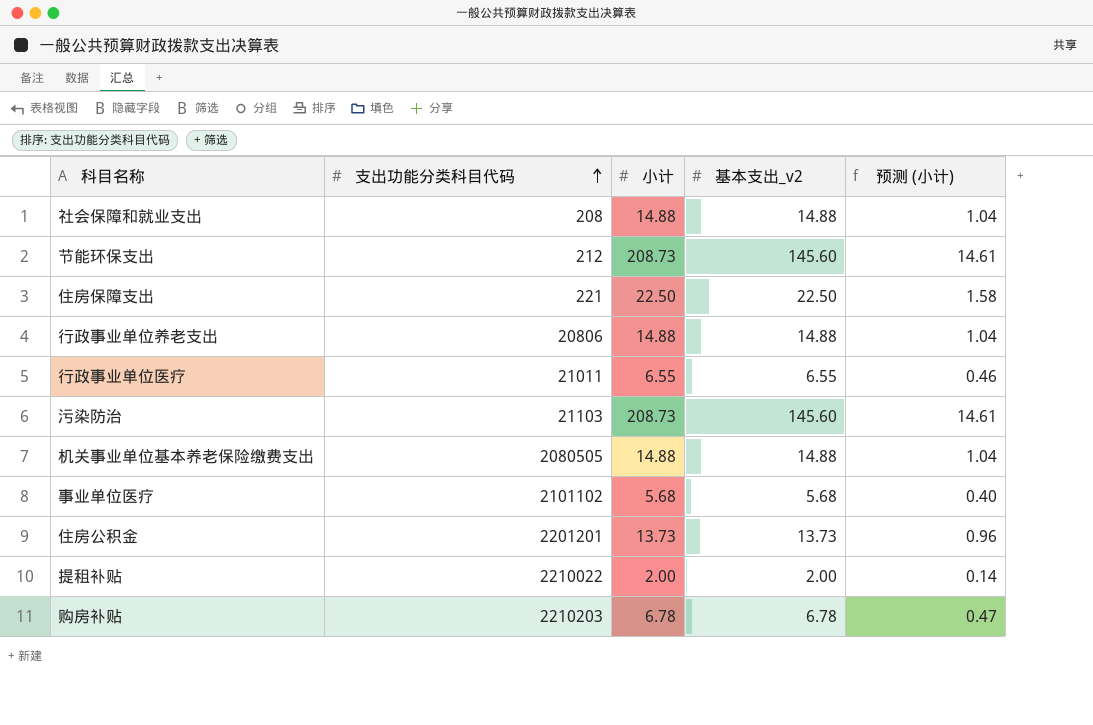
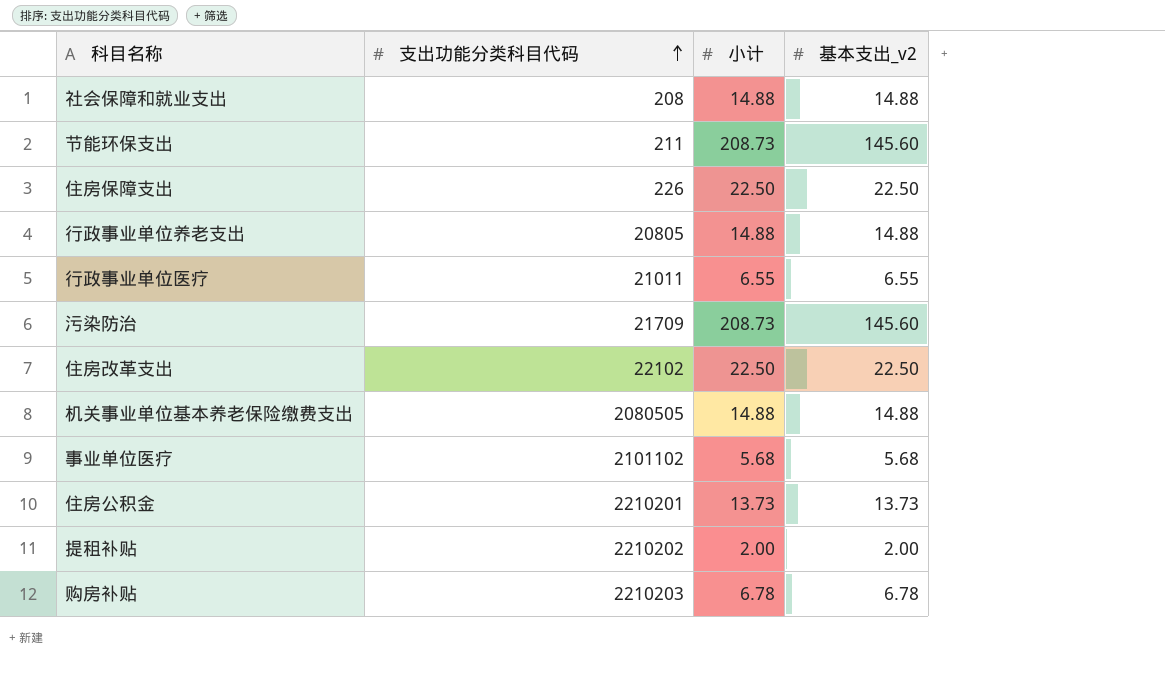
column 预测 (小计) | formula: [小计] * 0.07 -> none
节能环保支出 | 支出功能分类科目代码: 212 -> 211
住房保障支出 | 支出功能分类科目代码: 221 -> 226
行政事业单位养老支出 | 支出功能分类科目代码: 20806 -> 20805
污染防治 | 支出功能分类科目代码: 21103 -> 21709
row 住房改革支出: none -> 22102 | 22.50 | 22.50
住房公积金 | 支出功能分类科目代码: 2201201 -> 2210201
提租补贴 | 支出功能分类科目代码: 2210022 -> 2210202

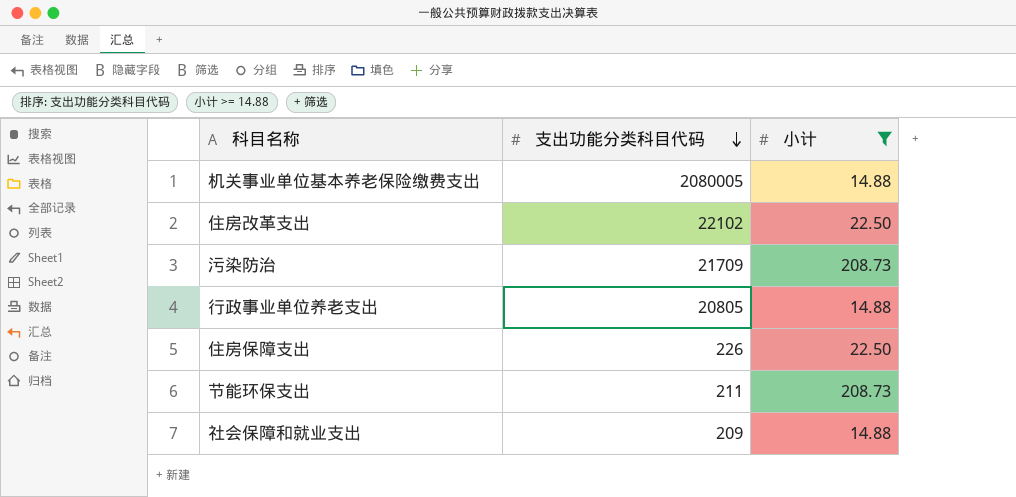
filter: none -> 小计 >= 14.88
row order: 支出功能分类科目代码 ascending -> 支出功能分类科目代码 descending
column 基本支出_v2 | position: 4 -> none
机关事业单位基本养老保险缴费支出 | 支出功能分类科目代码: 2080505 -> 2080005
社会保障和就业支出 | 支出功能分类科目代码: 208 -> 209

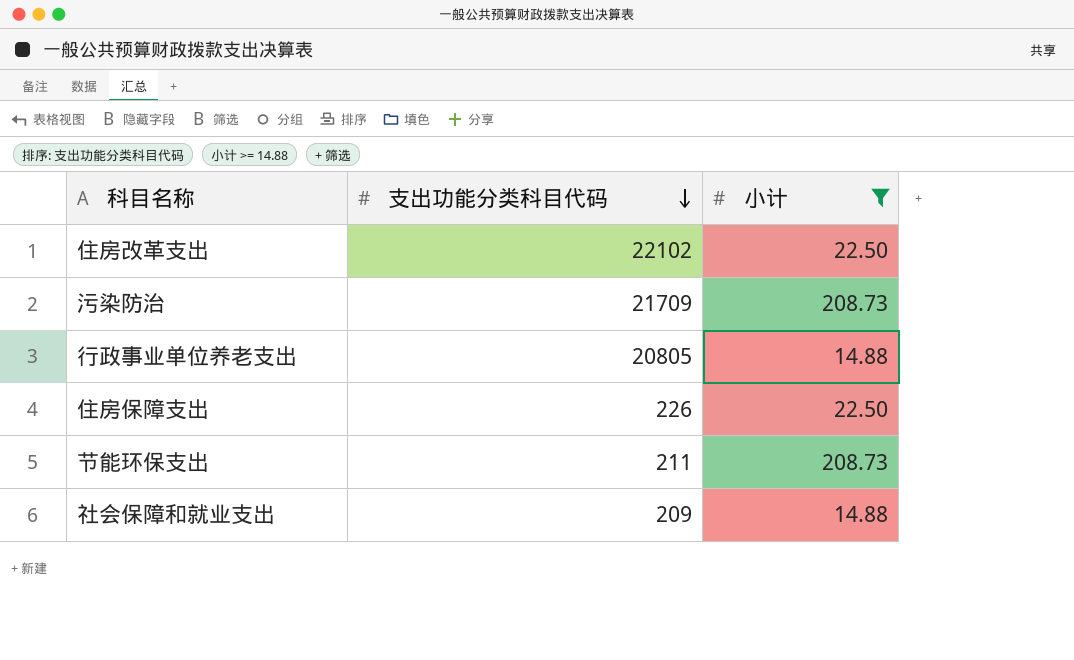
row 机关事业单位基本养老保险缴费支出: 2080005 | 14.88 -> none

